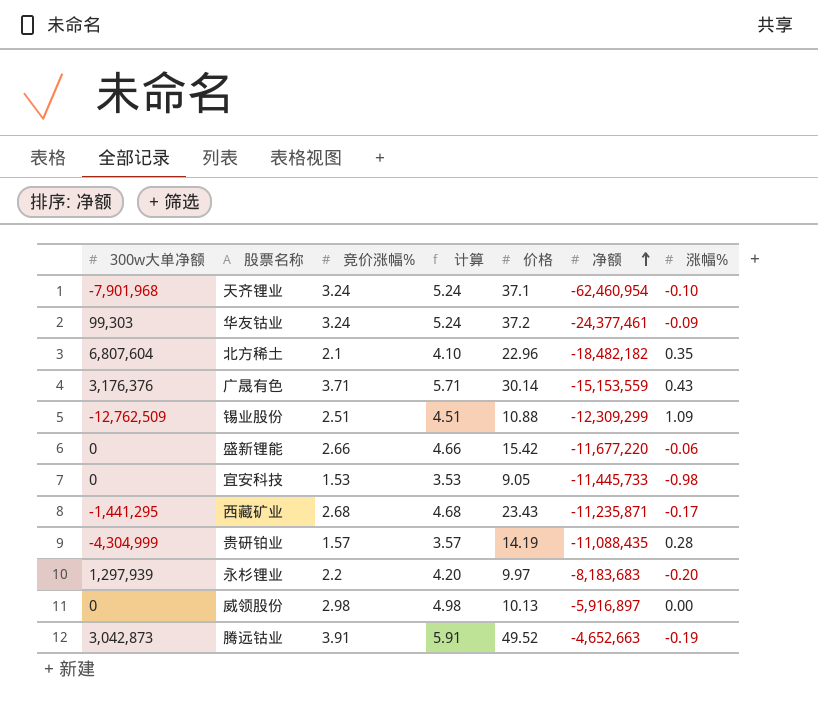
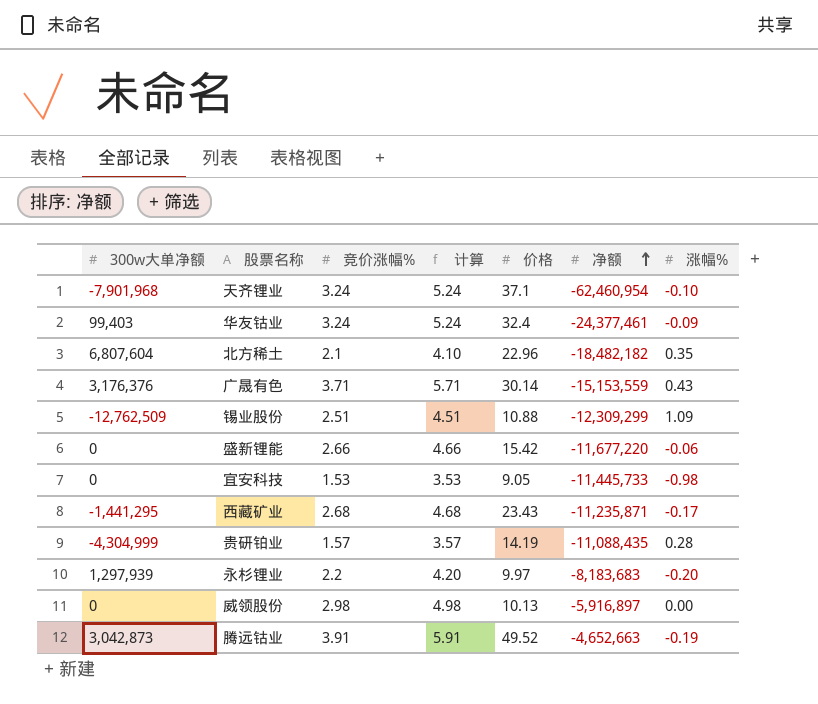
华友钴业 | 300w大单净额: 99,303 -> 99,403
华友钴业 | 价格: 37.2 -> 32.4

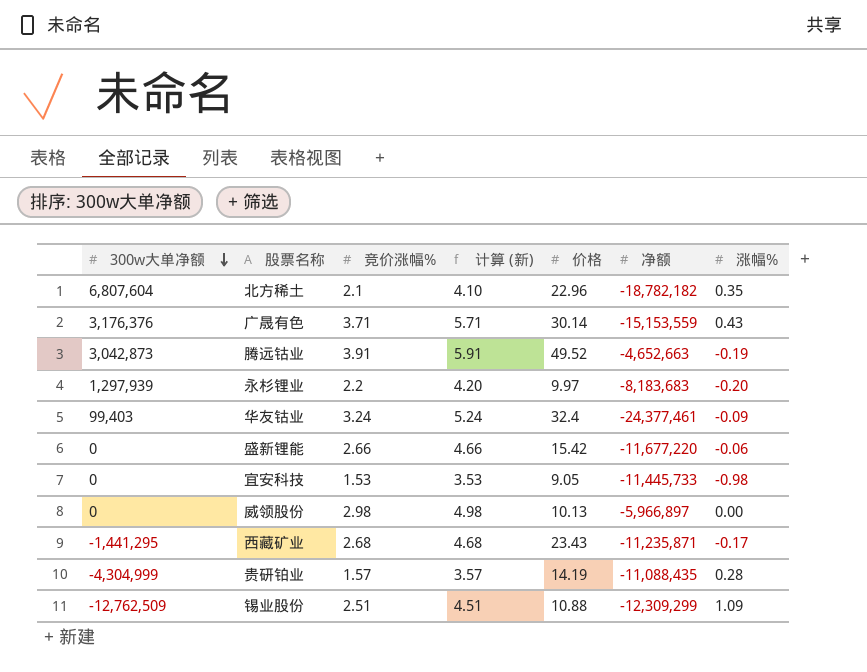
row order: 净额 ascending -> 300w大单净额 descending
column name: 计算 -> 计算 (新)
row 天齐锂业: -7,901,968 | 3.24 | 5.24 | 37.1 | -62,460,954 | -0.10 -> none
北方稀土 | 净额: -18,482,182 -> -18,782,182
威领股份 | 净额: -5,916,897 -> -5,966,897

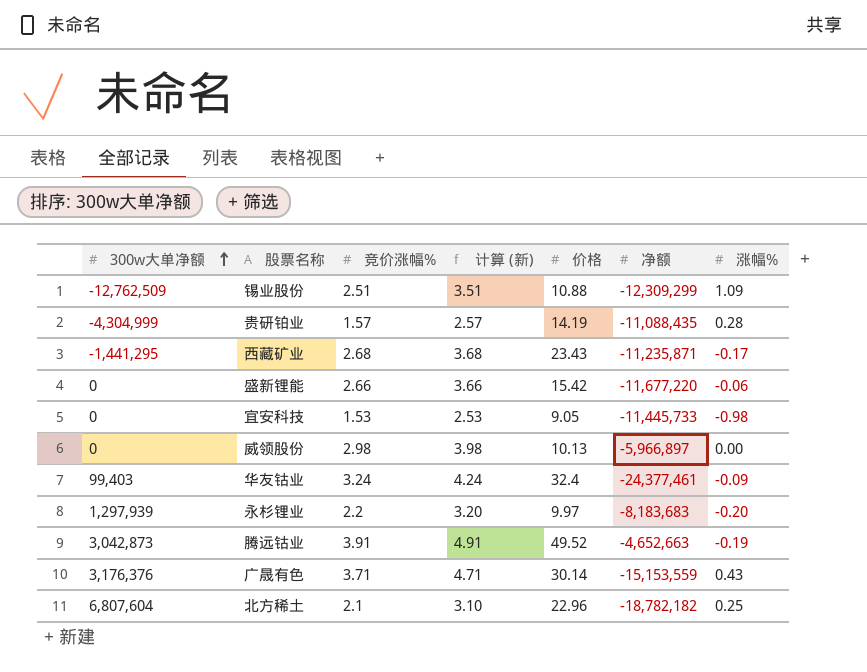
row order: 300w大单净额 descending -> 300w大单净额 ascending
column 计算 (新) | formula: [竞价涨幅%] + 2 -> [竞价涨幅%] + 1
北方稀土 | 涨幅%: 0.35 -> 0.25

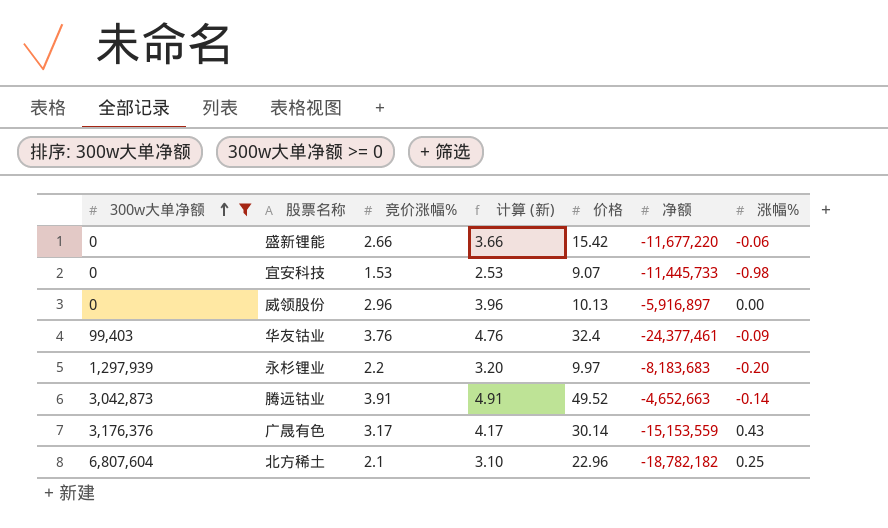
filter: none -> 300w大单净额 >= 0
宜安科技 | 价格: 9.05 -> 9.07
威领股份 | 竞价涨幅%: 2.98 -> 2.96
威领股份 | 计算 (新): 3.98 -> 3.96
威领股份 | 净额: -5,966,897 -> -5,916,897
华友钴业 | 竞价涨幅%: 3.24 -> 3.76
华友钴业 | 计算 (新): 4.24 -> 4.76
腾远钴业 | 涨幅%: -0.19 -> -0.14
广晟有色 | 竞价涨幅%: 3.71 -> 3.17
广晟有色 | 计算 (新): 4.71 -> 4.17

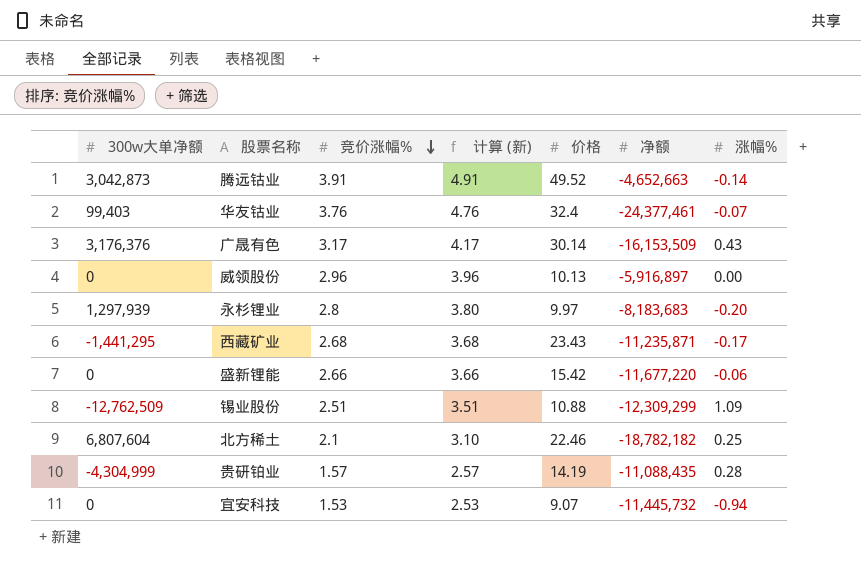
filter: 300w大单净额 >= 0 -> none
row order: 300w大单净额 ascending -> 竞价涨幅% descending
华友钴业 | 涨幅%: -0.09 -> -0.07
广晟有色 | 净额: -15,153,559 -> -16,153,509
永杉锂业 | 竞价涨幅%: 2.2 -> 2.8
永杉锂业 | 计算 (新): 3.20 -> 3.80
北方稀土 | 价格: 22.96 -> 22.46
宜安科技 | 净额: -11,445,733 -> -11,445,732
宜安科技 | 涨幅%: -0.98 -> -0.94

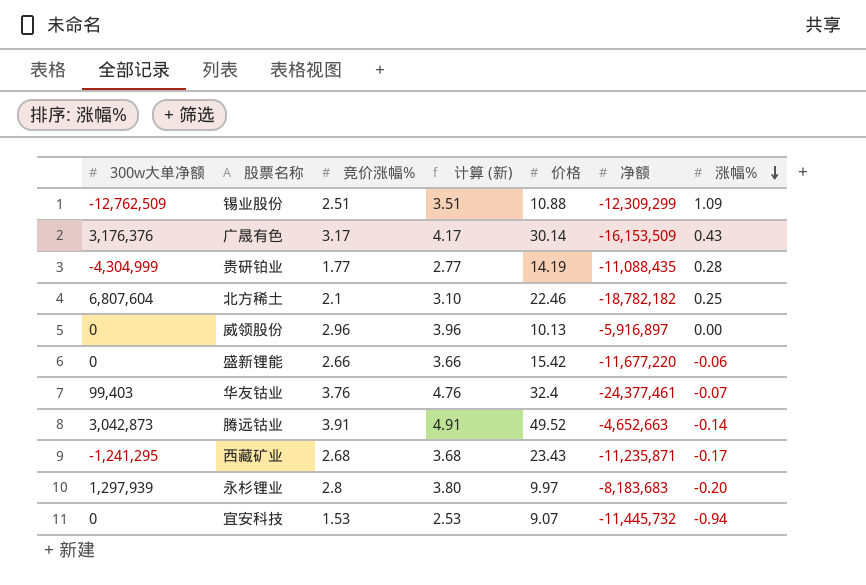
row order: 竞价涨幅% descending -> 涨幅% descending
贵研铂业 | 竞价涨幅%: 1.57 -> 1.77
贵研铂业 | 计算 (新): 2.57 -> 2.77
西藏矿业 | 300w大单净额: -1,441,295 -> -1,241,295

